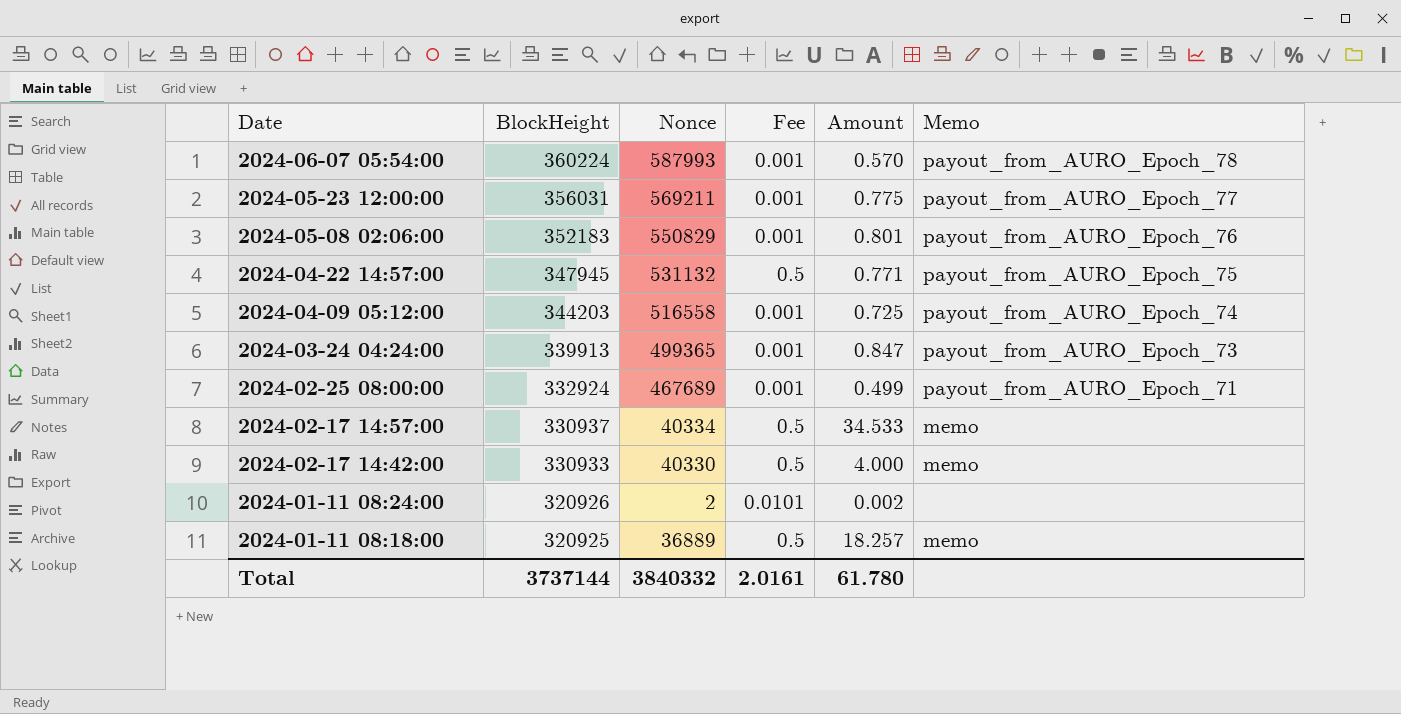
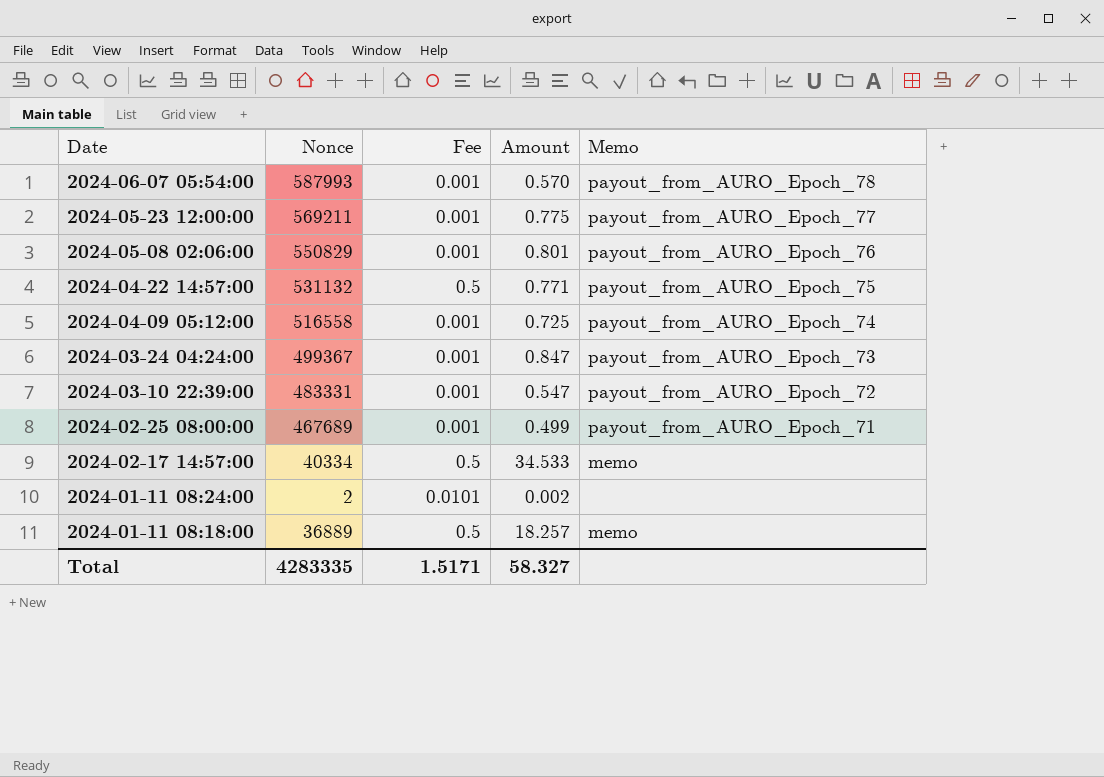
column BlockHeight | position: 2 -> none
row 2024-02-17 14:42:00: 330933 | 40330 | 0.5 | 4.000 | memo -> none
2024-03-24 04:24:00 | Nonce: 499365 -> 499367
row 2024-03-10 22:39:00: none -> 483331 | 0.001 | 0.547 | payout_from_AURO_Epoch_72
Total | Nonce: 3840332 -> 4283335
Total | Fee: 2.0161 -> 1.5171
Total | Amount: 61.780 -> 58.327

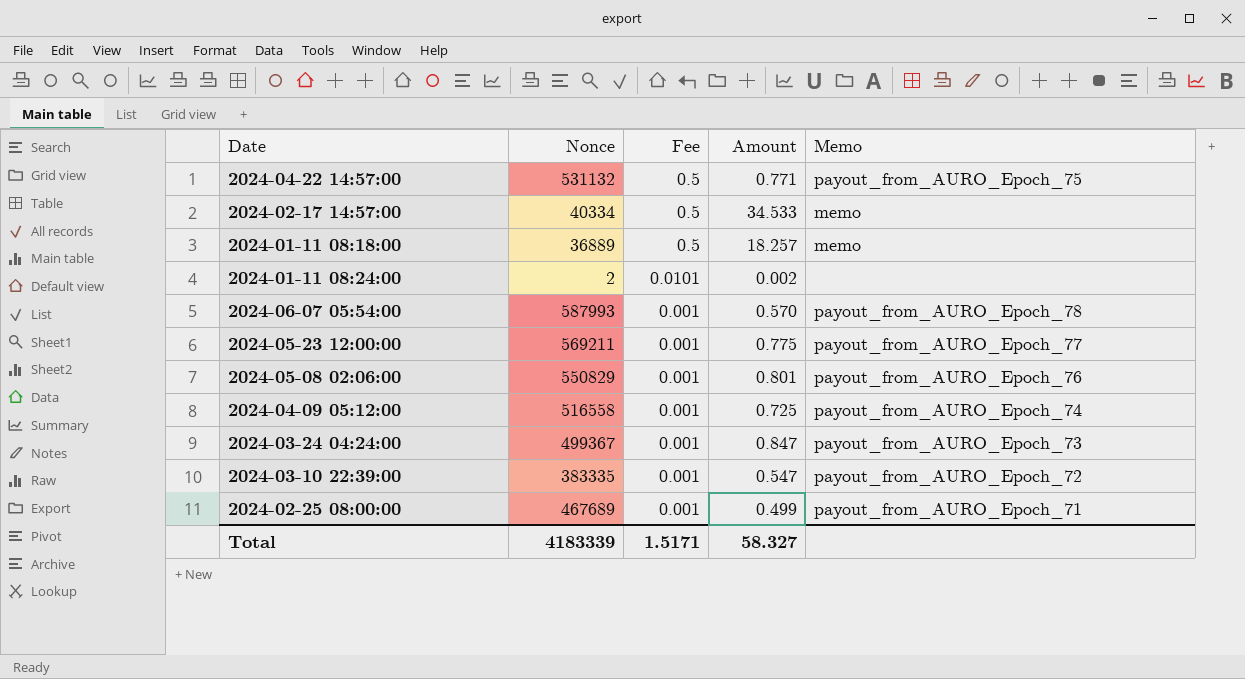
row order: Date descending -> Fee descending
2024-03-10 22:39:00 | Nonce: 483331 -> 383335
Total | Nonce: 4283335 -> 4183339

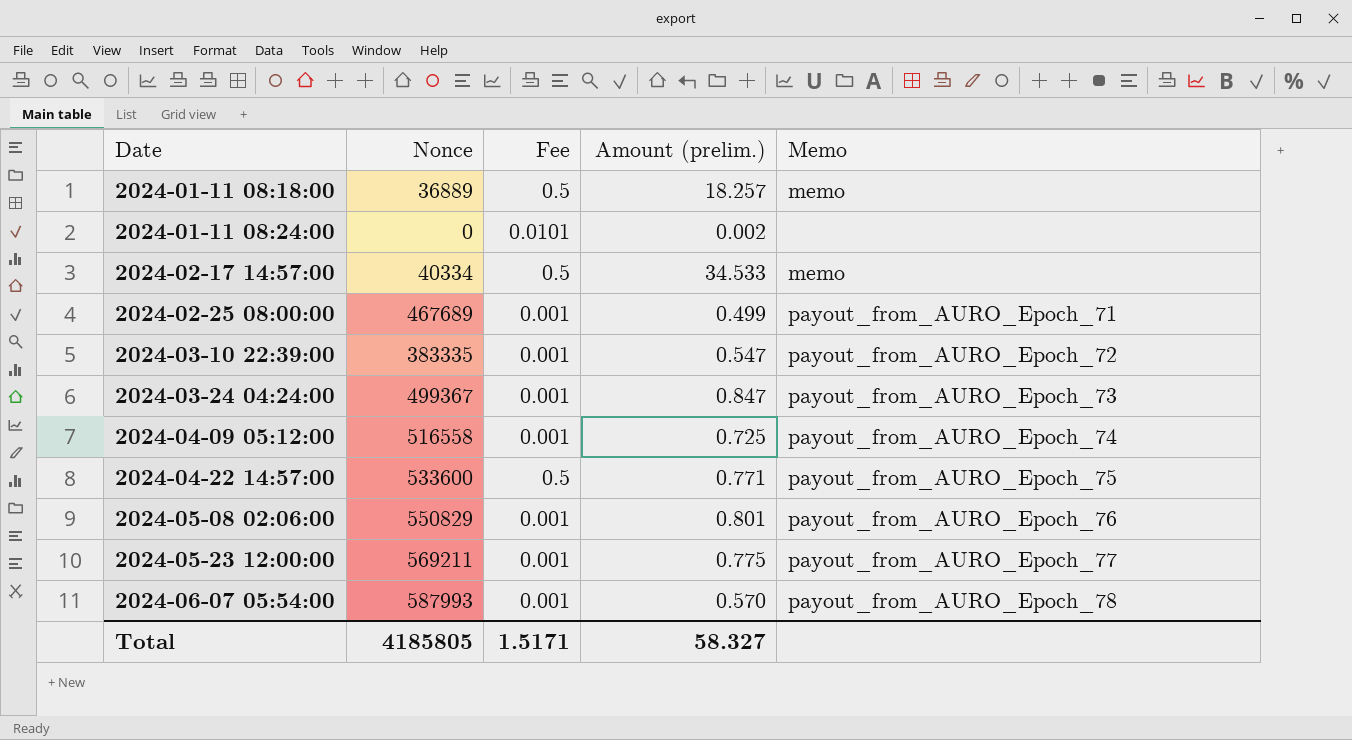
row order: Fee descending -> Date ascending
column name: Amount -> Amount (prelim.)
2024-01-11 08:24:00 | Nonce: 2 -> 0
2024-04-22 14:57:00 | Nonce: 531132 -> 533600
Total | Nonce: 4183339 -> 4185805

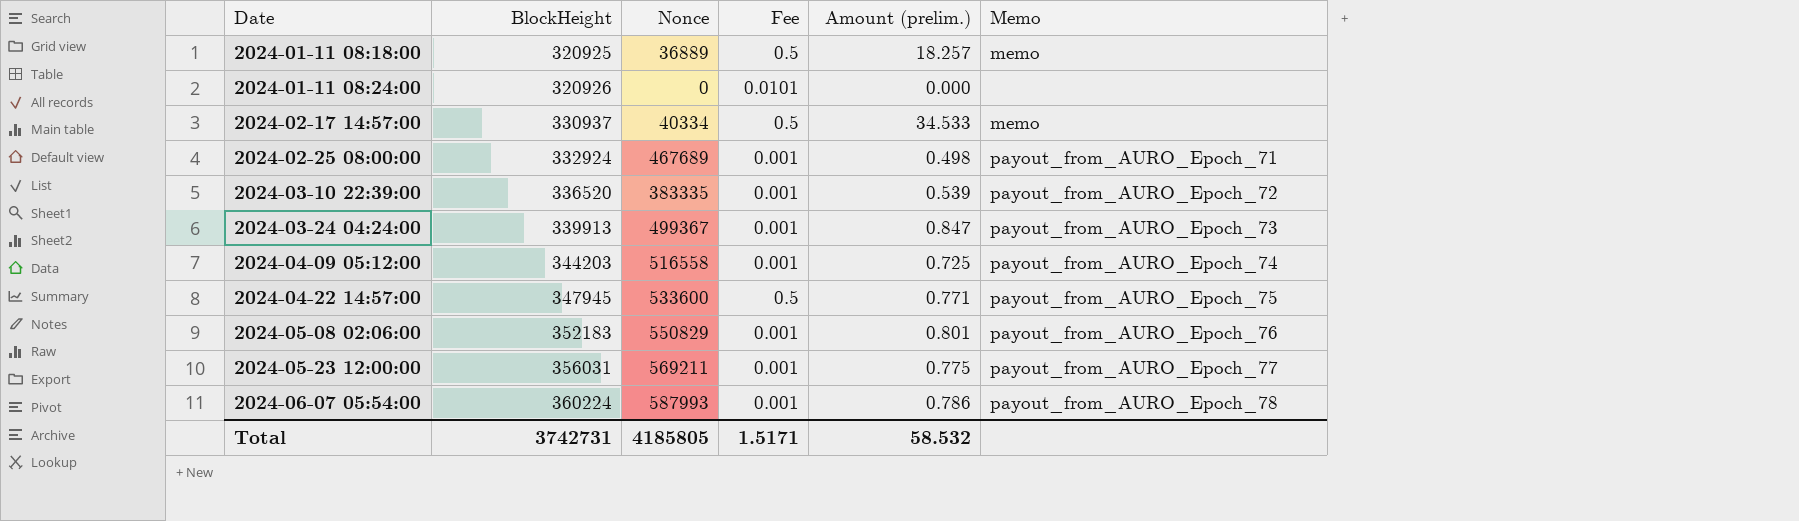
column BlockHeight | position: none -> 2
2024-01-11 08:24:00 | Amount (prelim.): 0.002 -> 0.000
2024-02-25 08:00:00 | Amount (prelim.): 0.499 -> 0.498
2024-03-10 22:39:00 | Amount (prelim.): 0.547 -> 0.539
2024-06-07 05:54:00 | Amount (prelim.): 0.570 -> 0.786
Total | Amount (prelim.): 58.327 -> 58.532

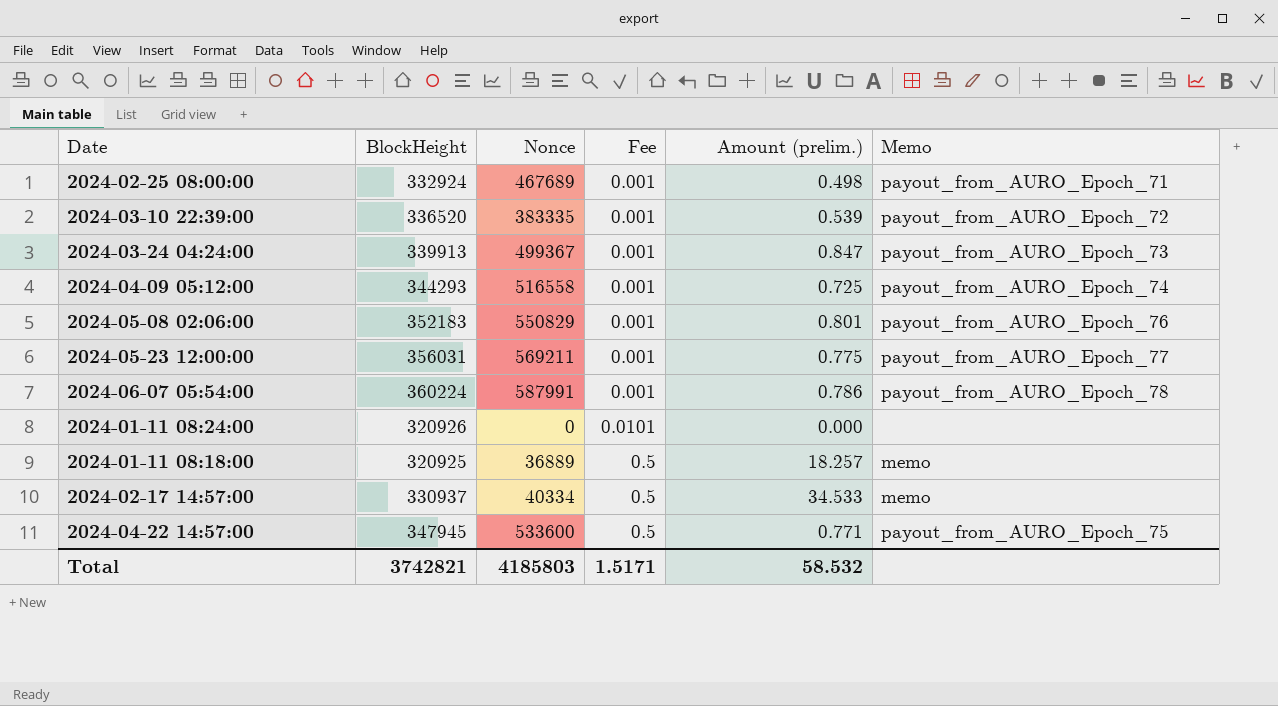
row order: Date ascending -> Fee ascending
2024-04-09 05:12:00 | BlockHeight: 344203 -> 344293
2024-06-07 05:54:00 | Nonce: 587993 -> 587991
Total | BlockHeight: 3742731 -> 3742821
Total | Nonce: 4185805 -> 4185803

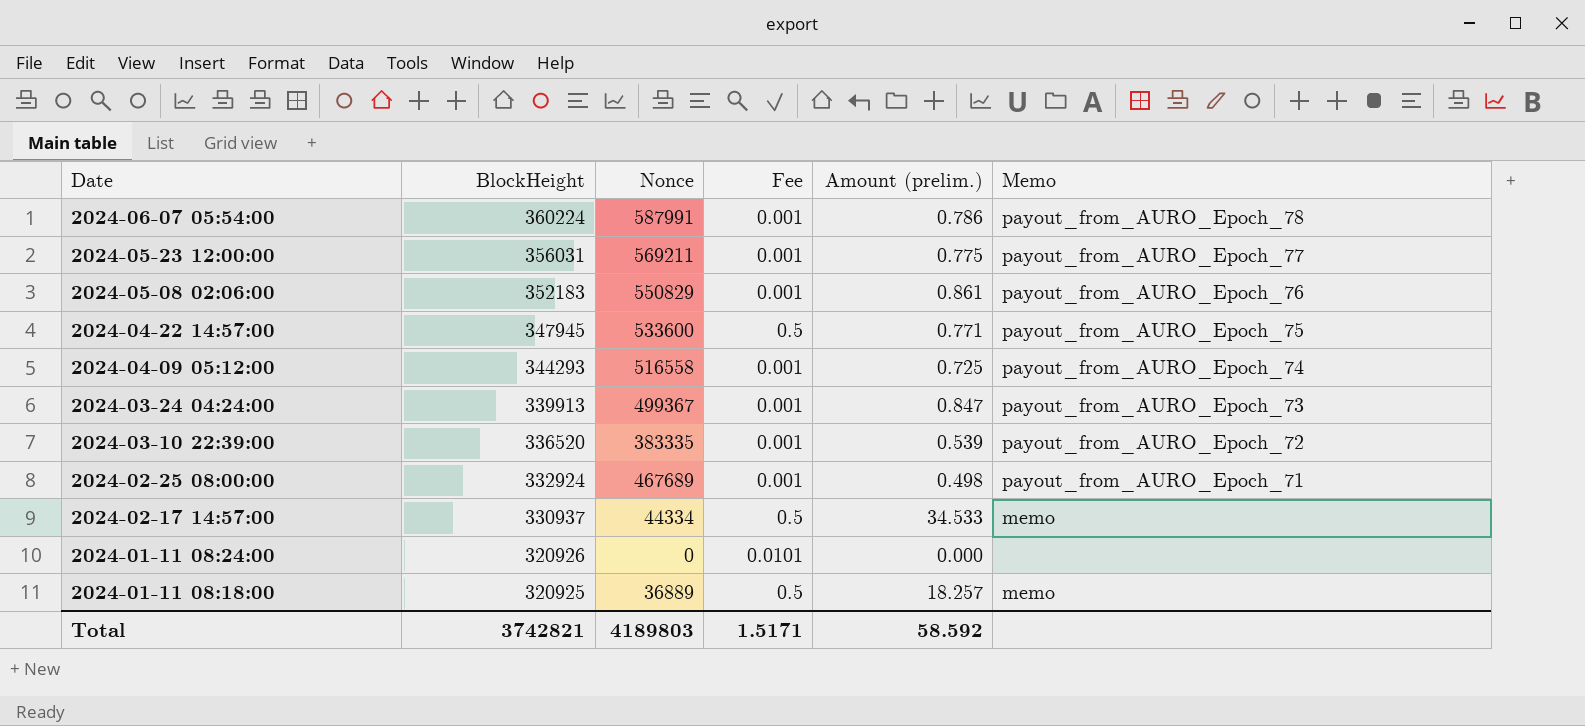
row order: Fee ascending -> Date descending
2024-05-08 02:06:00 | Amount (prelim.): 0.801 -> 0.861
2024-02-17 14:57:00 | Nonce: 40334 -> 44334
Total | Nonce: 4185803 -> 4189803
Total | Amount (prelim.): 58.532 -> 58.592

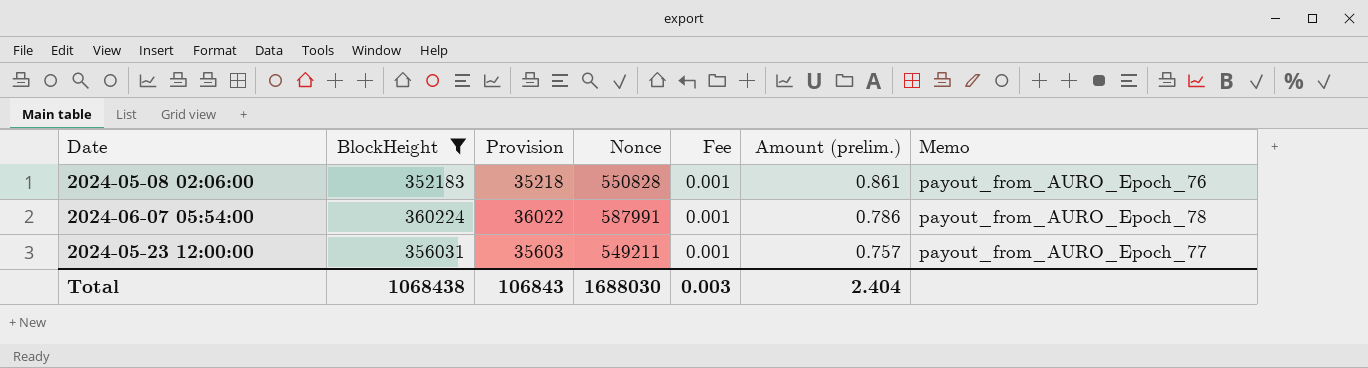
filter: none -> BlockHeight >= 352183
row order: Date descending -> Amount (prelim.) descending
column Provision | formula: none -> [BlockHeight] * 0.1
2024-05-08 02:06:00 | Nonce: 550829 -> 550828
2024-05-23 12:00:00 | Nonce: 569211 -> 549211
2024-05-23 12:00:00 | Amount (prelim.): 0.775 -> 0.757
Total | BlockHeight: 3742821 -> 1068438
Total | Nonce: 4189803 -> 1688030
Total | Fee: 1.5171 -> 0.003
Total | Amount (prelim.): 58.592 -> 2.404

